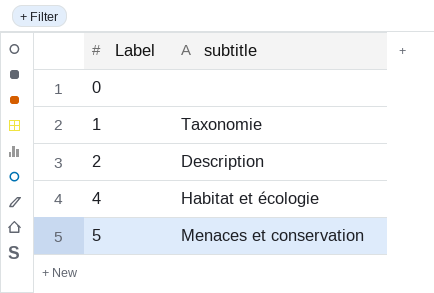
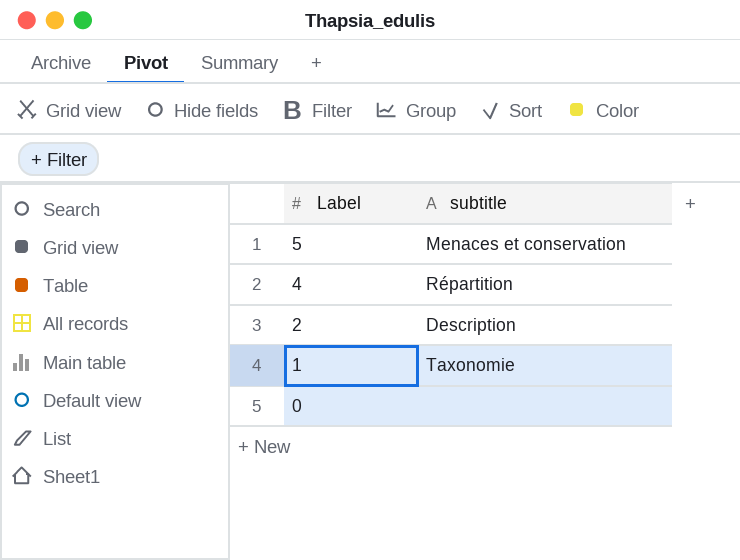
row order: Label ascending -> Label descending
4 | subtitle: Habitat et écologie -> Répartition

